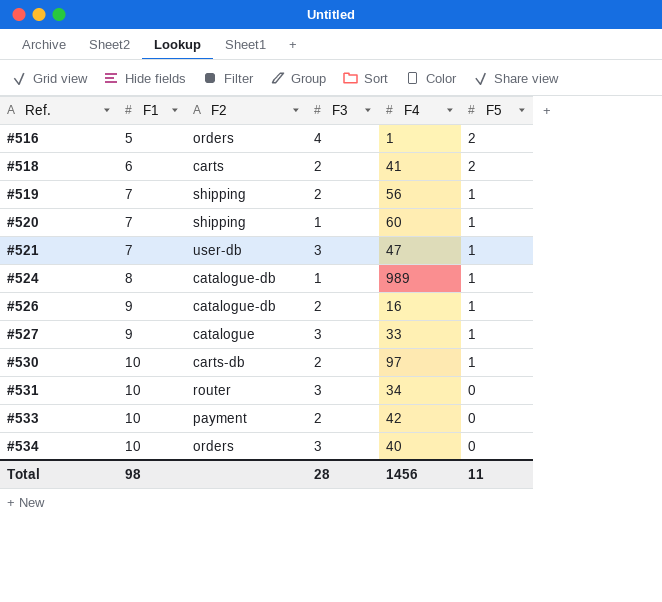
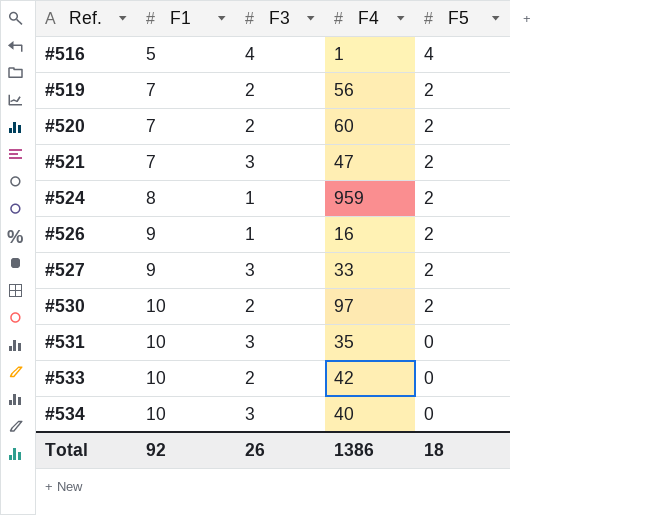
column F2 | position: 3 -> none
row #518: 6 | carts | 2 | 41 | 2 -> none
#516 | F5: 2 -> 4
#519 | F5: 1 -> 2
#520 | F3: 1 -> 2
#520 | F5: 1 -> 2
#521 | F5: 1 -> 2
#524 | F4: 989 -> 959
#524 | F5: 1 -> 2
#526 | F3: 2 -> 1
#526 | F5: 1 -> 2
#527 | F5: 1 -> 2
#530 | F5: 1 -> 2
#531 | F4: 34 -> 35
Total | F1: 98 -> 92
Total | F3: 28 -> 26
Total | F4: 1456 -> 1386
Total | F5: 11 -> 18

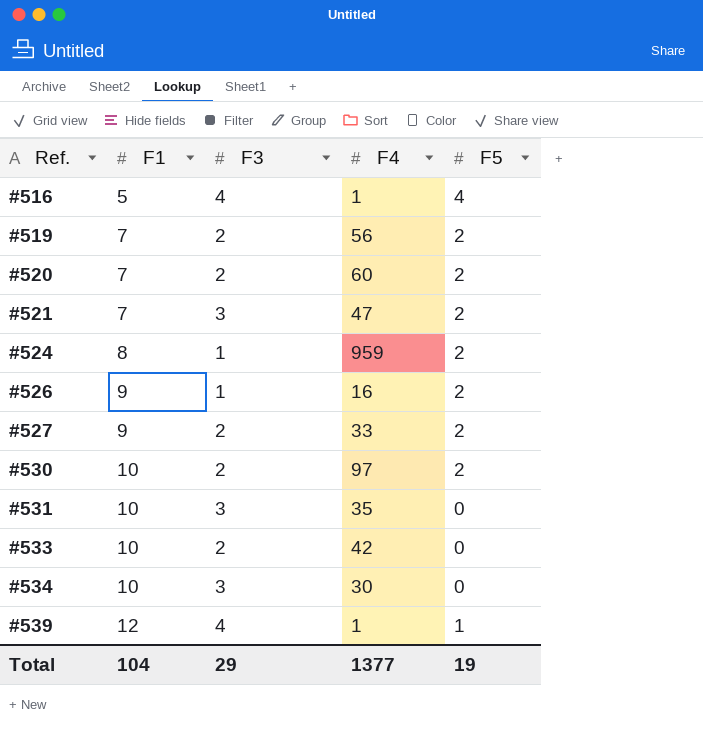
#527 | F3: 3 -> 2
#534 | F4: 40 -> 30
row #539: none -> 12 | 4 | 1 | 1
Total | F1: 92 -> 104
Total | F3: 26 -> 29
Total | F4: 1386 -> 1377
Total | F5: 18 -> 19

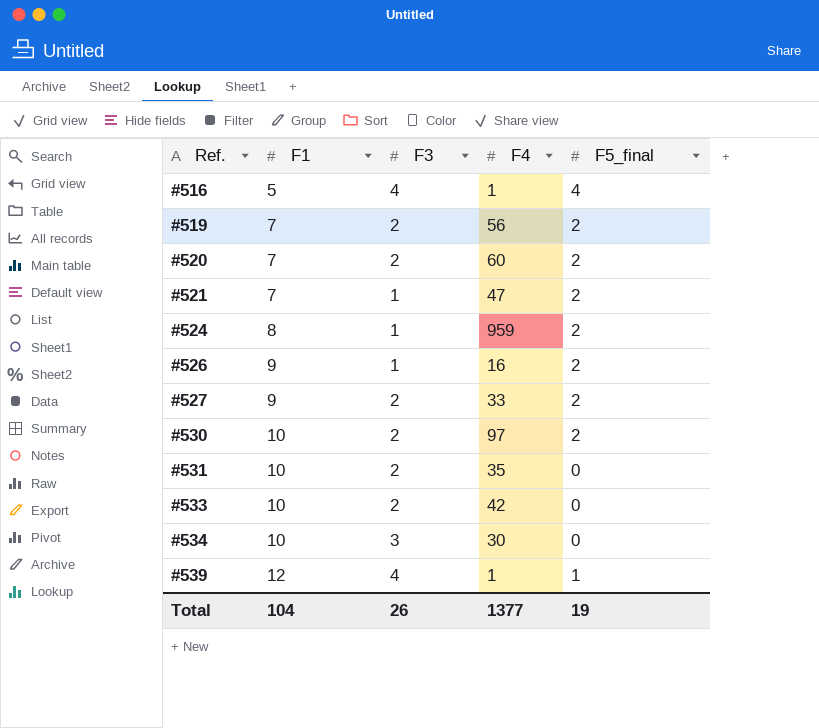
column name: F5 -> F5_final
#521 | F3: 3 -> 1
#531 | F3: 3 -> 2
Total | F3: 29 -> 26

